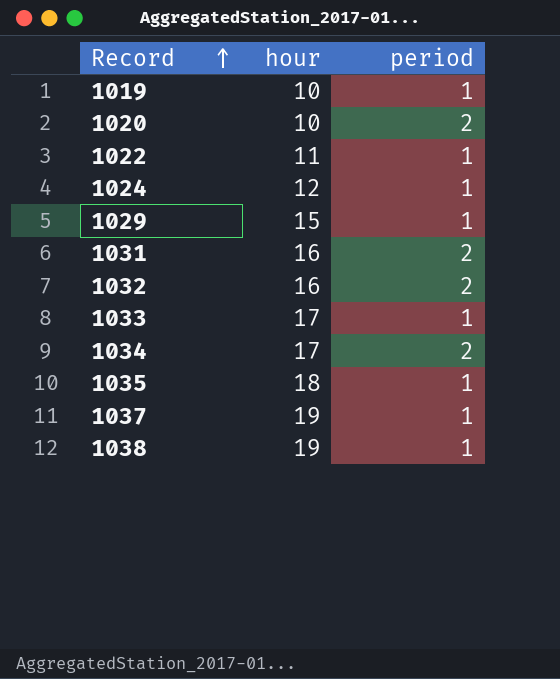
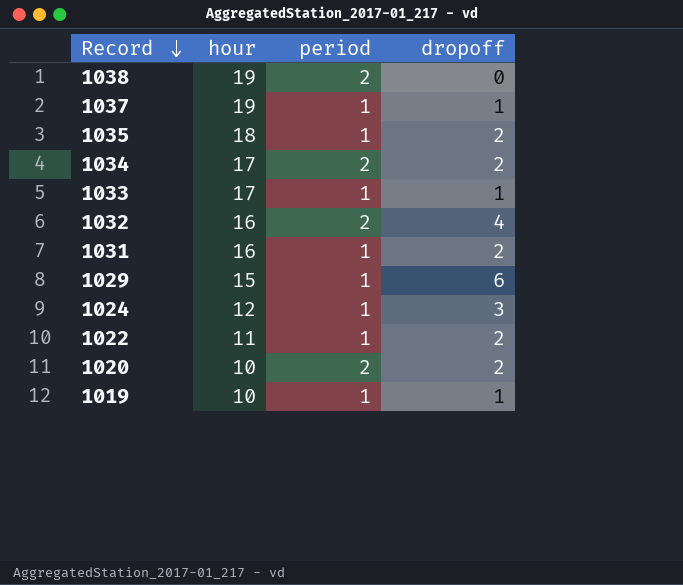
row order: Record ascending -> Record descending
column dropoff | position: none -> 4
1038 | period: 1 -> 2
1031 | period: 2 -> 1

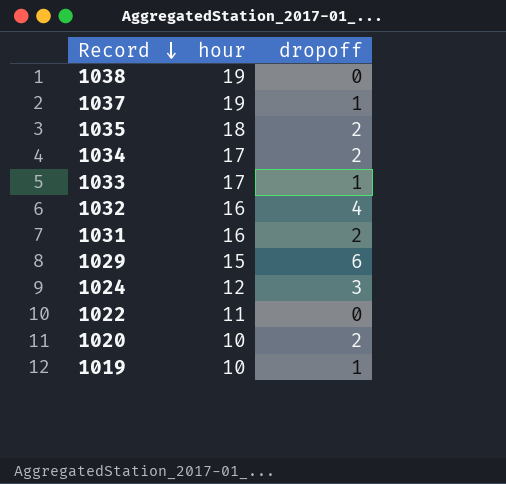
column period | position: 3 -> none
1022 | dropoff: 2 -> 0

